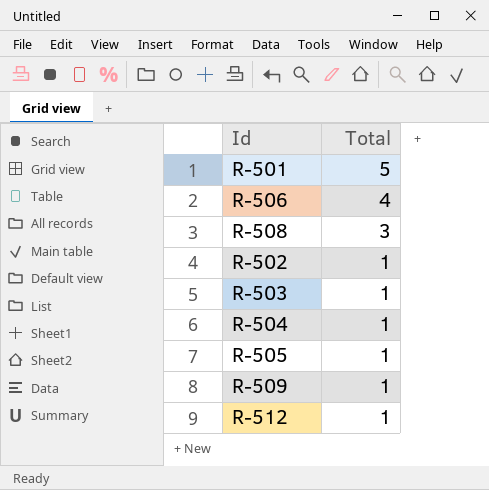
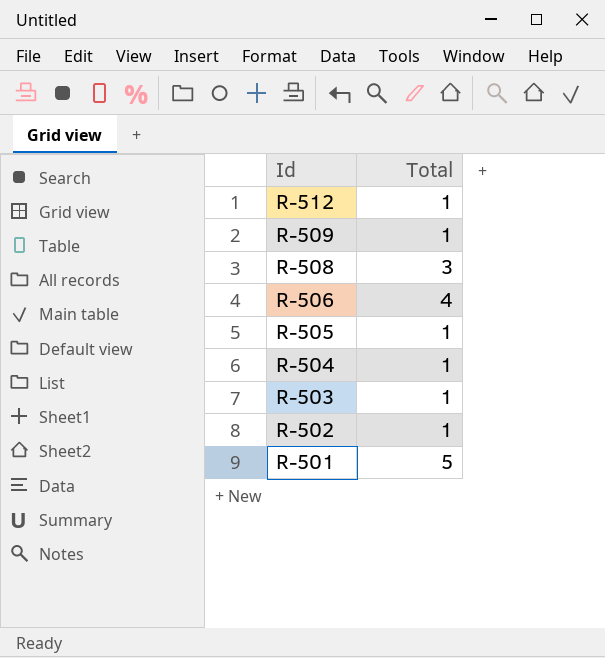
row order: Total descending -> Id descending

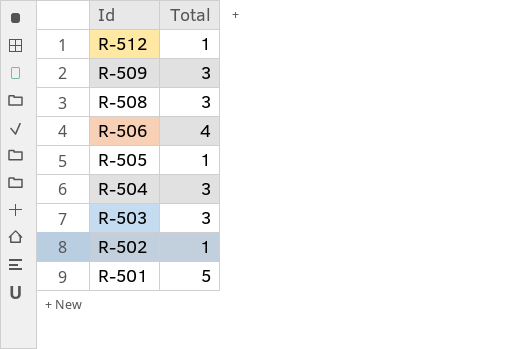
R-509 | Total: 1 -> 3
R-504 | Total: 1 -> 3
R-503 | Total: 1 -> 3

